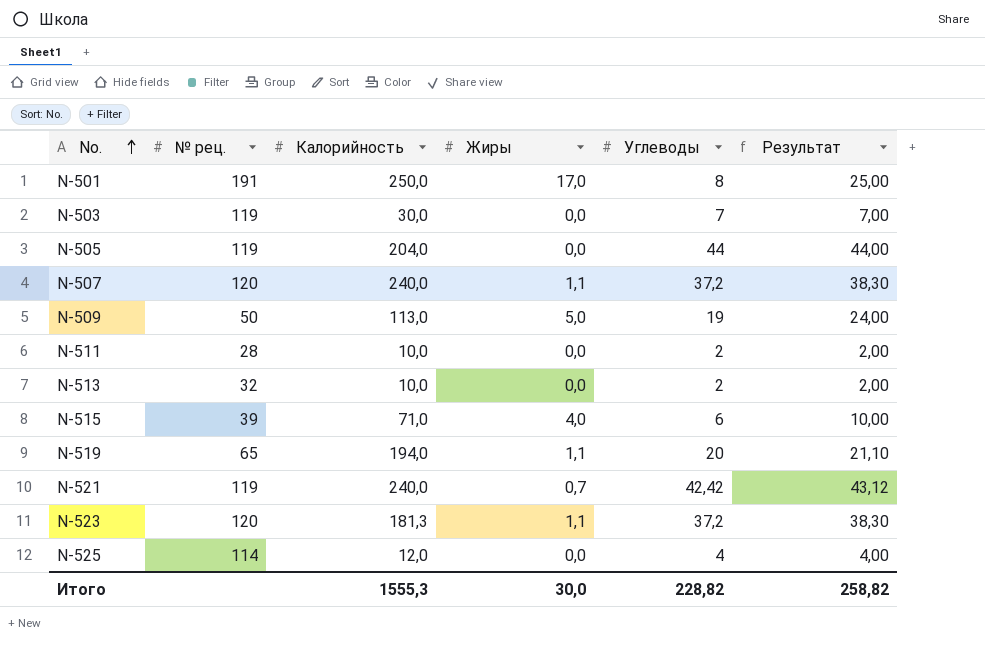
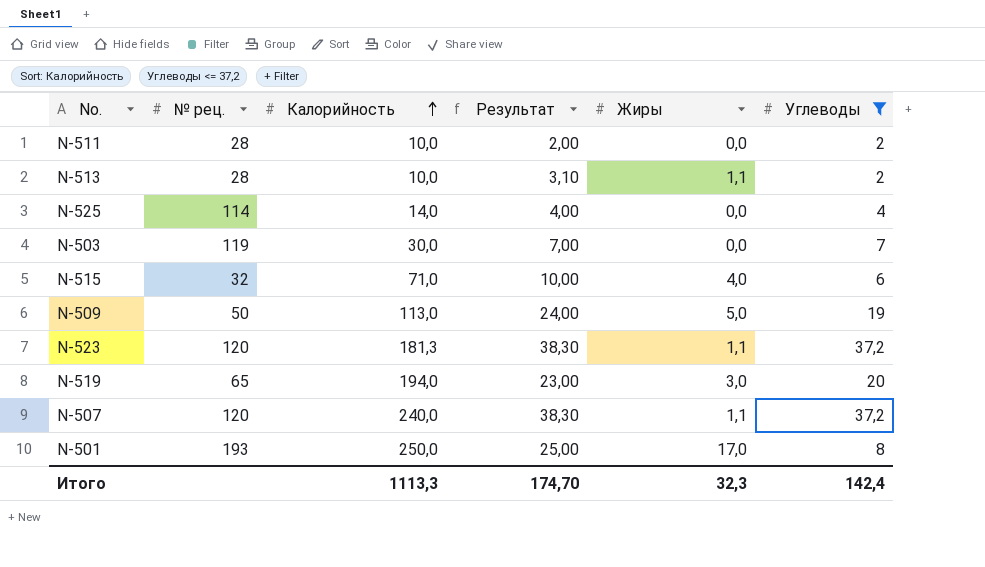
filter: none -> Углеводы <= 37,2
row order: No. ascending -> Калорийность ascending
column Результат | position: 6 -> 4
N-513 | № рец.: 32 -> 28
N-513 | Результат: 2,00 -> 3,10
N-513 | Жиры: 0,0 -> 1,1
N-525 | Калорийность: 12,0 -> 14,0
N-515 | № рец.: 39 -> 32
N-519 | Результат: 21,10 -> 23,00
N-519 | Жиры: 1,1 -> 3,0
N-501 | № рец.: 191 -> 193
Итого | Калорийность: 1555,3 -> 1113,3
Итого | Результат: 258,82 -> 174,70
Итого | Жиры: 30,0 -> 32,3
Итого | Углеводы: 228,82 -> 142,4

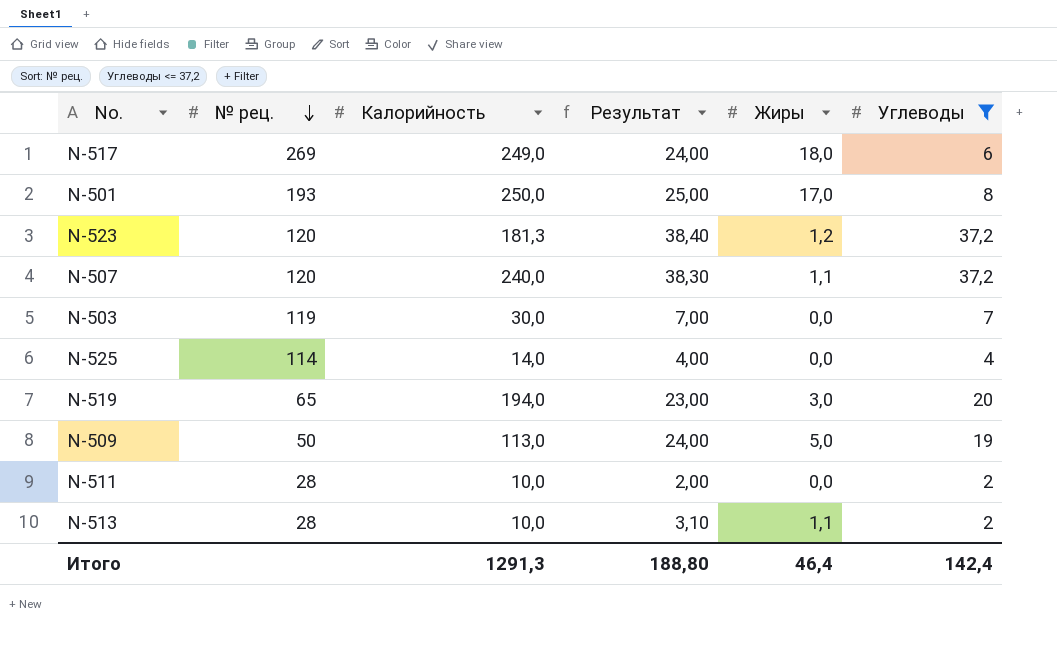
row order: Калорийность ascending -> № рец. descending
row N-515: 32 | 71,0 | 10,00 | 4,0 | 6 -> none
row N-517: none -> 269 | 249,0 | 24,00 | 18,0 | 6
N-523 | Результат: 38,30 -> 38,40
N-523 | Жиры: 1,1 -> 1,2
Итого | Калорийность: 1113,3 -> 1291,3
Итого | Результат: 174,70 -> 188,80
Итого | Жиры: 32,3 -> 46,4

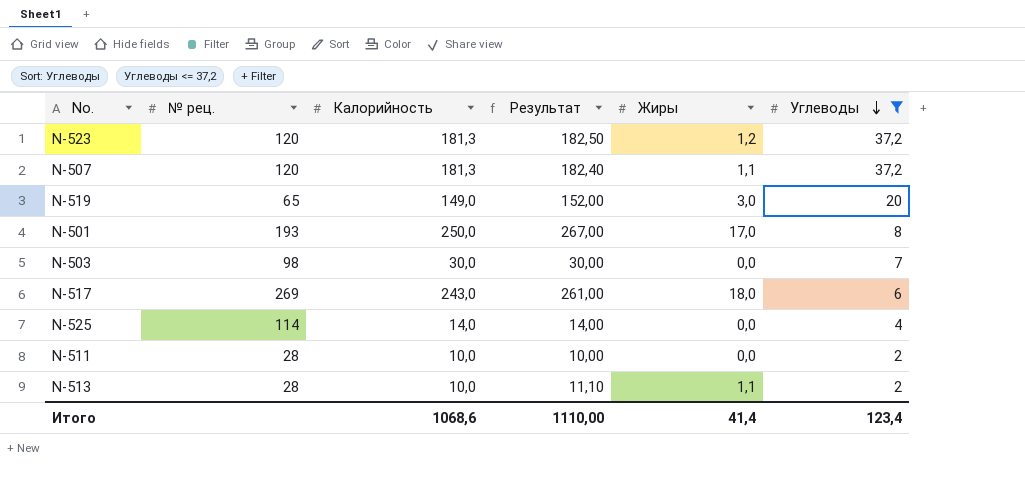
row order: № рец. descending -> Углеводы descending
column Результат | formula: [Жиры] + [Углеводы] -> [Калорийность] + [Жиры]
row N-509: 50 | 113,0 | 24,00 | 5,0 | 19 -> none
N-507 | Калорийность: 240,0 -> 181,3
N-519 | Калорийность: 194,0 -> 149,0
N-503 | № рец.: 119 -> 98
N-517 | Калорийность: 249,0 -> 243,0
Итого | Калорийность: 1291,3 -> 1068,6
Итого | Результат: 188,80 -> 1110,00
Итого | Жиры: 46,4 -> 41,4
Итого | Углеводы: 142,4 -> 123,4

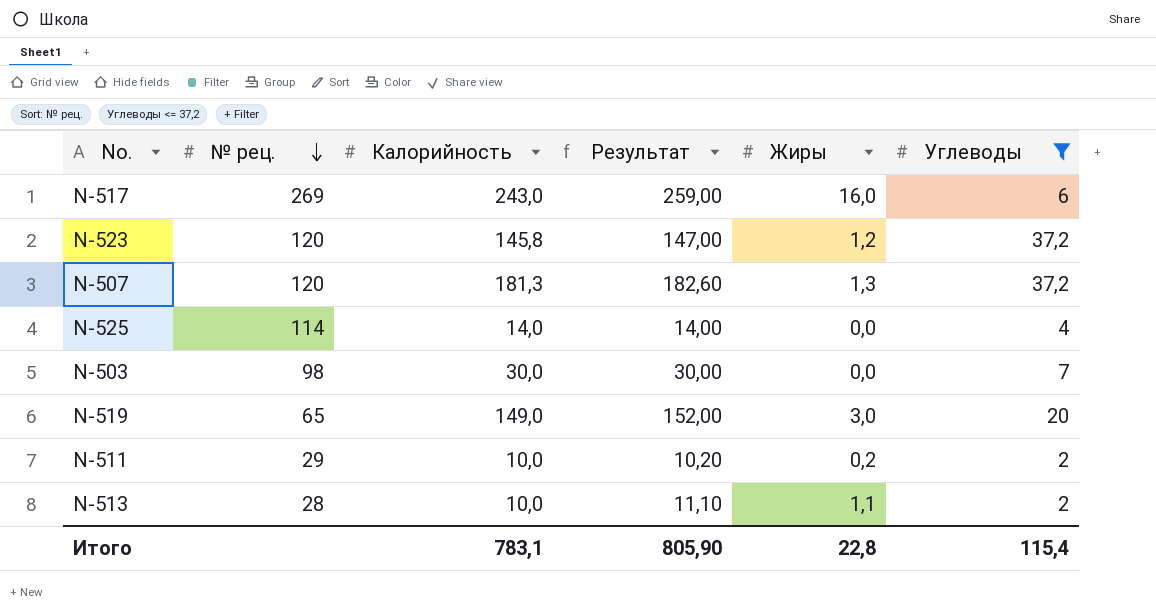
row order: Углеводы descending -> № рец. descending
row N-501: 193 | 250,0 | 267,00 | 17,0 | 8 -> none
N-517 | Результат: 261,00 -> 259,00
N-517 | Жиры: 18,0 -> 16,0
N-523 | Калорийность: 181,3 -> 145,8
N-523 | Результат: 182,50 -> 147,00
N-507 | Результат: 182,40 -> 182,60
N-507 | Жиры: 1,1 -> 1,3
N-511 | № рец.: 28 -> 29
N-511 | Результат: 10,00 -> 10,20
N-511 | Жиры: 0,0 -> 0,2
Итого | Калорийность: 1068,6 -> 783,1
Итого | Результат: 1110,00 -> 805,90
Итого | Жиры: 41,4 -> 22,8
Итого | Углеводы: 123,4 -> 115,4

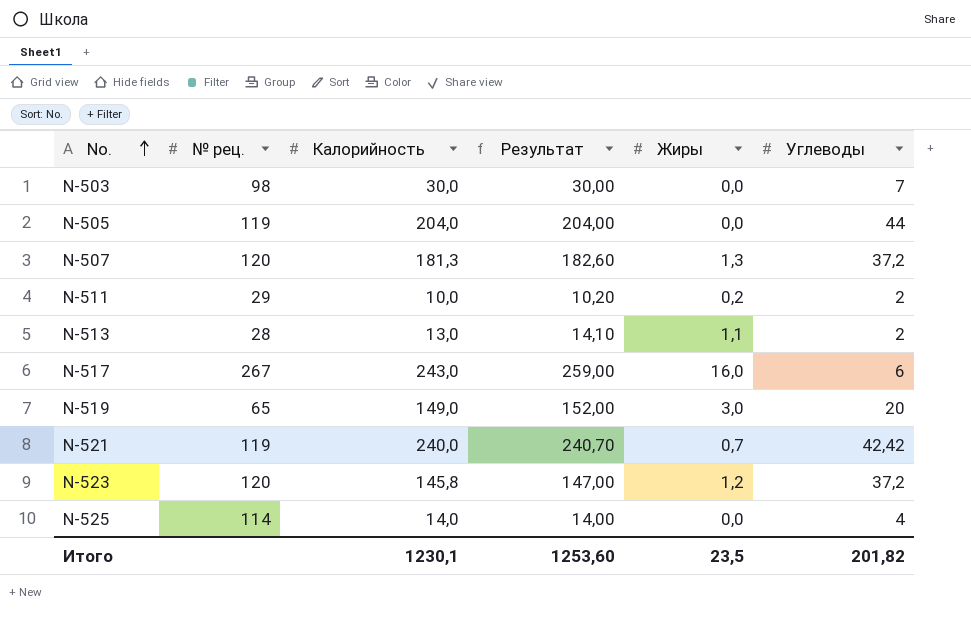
filter: Углеводы <= 37,2 -> none
row order: № рец. descending -> No. ascending
N-513 | Калорийность: 10,0 -> 13,0
N-513 | Результат: 11,10 -> 14,10
N-517 | № рец.: 269 -> 267
Итого | Калорийность: 783,1 -> 1230,1
Итого | Результат: 805,90 -> 1253,60
Итого | Жиры: 22,8 -> 23,5
Итого | Углеводы: 115,4 -> 201,82

